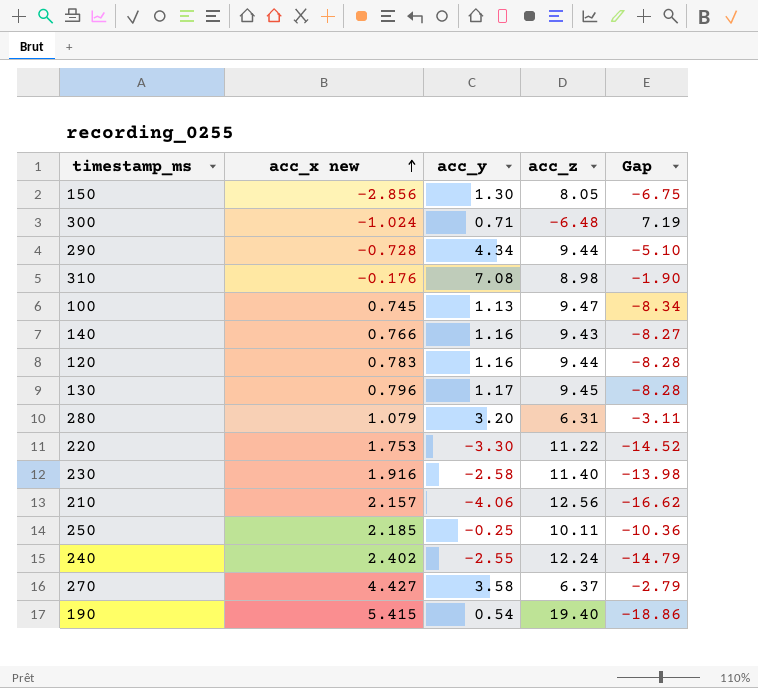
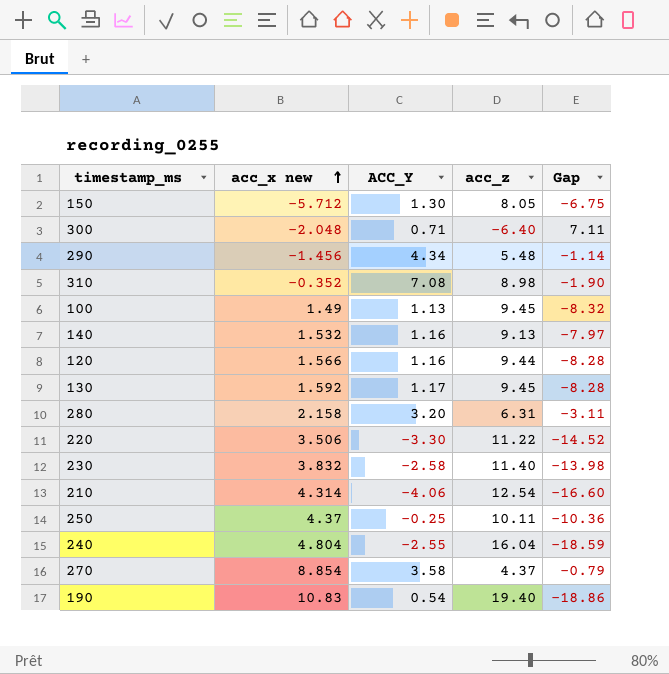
column name: acc_y -> ACC_Y
150 | acc_x new: -2.856 -> -5.712
300 | acc_x new: -1.024 -> -2.048
300 | acc_z: -6.48 -> -6.40
300 | Gap: 7.19 -> 7.11
290 | acc_x new: -0.728 -> -1.456
290 | acc_z: 9.44 -> 5.48
290 | Gap: -5.10 -> -1.14
310 | acc_x new: -0.176 -> -0.352
100 | acc_x new: 0.745 -> 1.49
100 | acc_z: 9.47 -> 9.45
100 | Gap: -8.34 -> -8.32
140 | acc_x new: 0.766 -> 1.532
140 | acc_z: 9.43 -> 9.13
140 | Gap: -8.27 -> -7.97
120 | acc_x new: 0.783 -> 1.566
130 | acc_x new: 0.796 -> 1.592
280 | acc_x new: 1.079 -> 2.158
220 | acc_x new: 1.753 -> 3.506
230 | acc_x new: 1.916 -> 3.832
210 | acc_x new: 2.157 -> 4.314
210 | acc_z: 12.56 -> 12.54
210 | Gap: -16.62 -> -16.60
250 | acc_x new: 2.185 -> 4.37
240 | acc_x new: 2.402 -> 4.804
240 | acc_z: 12.24 -> 16.04
240 | Gap: -14.79 -> -18.59
270 | acc_x new: 4.427 -> 8.854
270 | acc_z: 6.37 -> 4.37
270 | Gap: -2.79 -> -0.79
190 | acc_x new: 5.415 -> 10.83

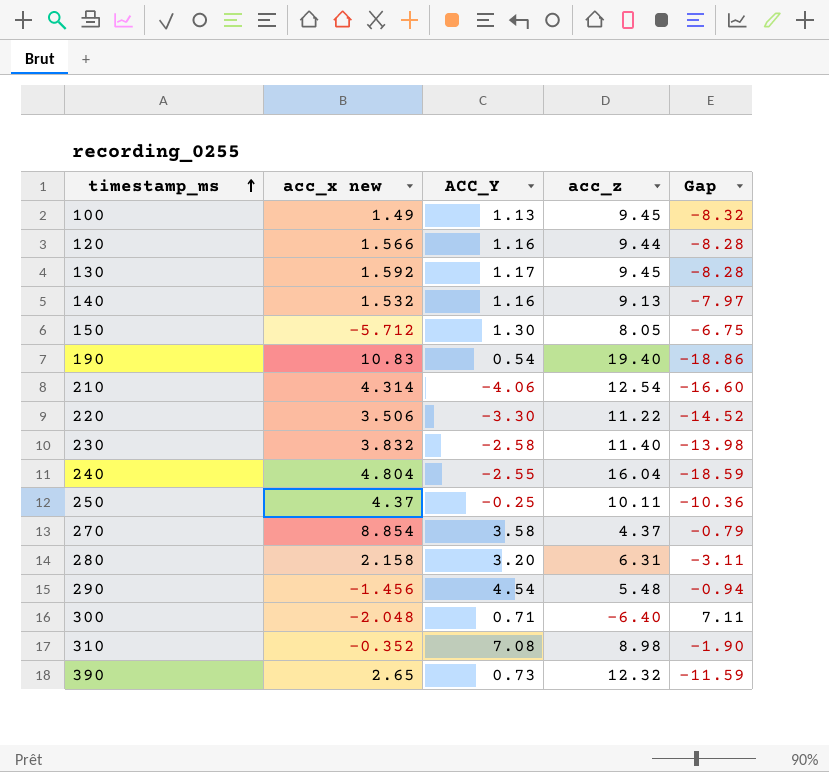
row order: acc_x new ascending -> timestamp_ms ascending
290 | ACC_Y: 4.34 -> 4.54
290 | Gap: -1.14 -> -0.94
row 390: none -> 2.65 | 0.73 | 12.32 | -11.59

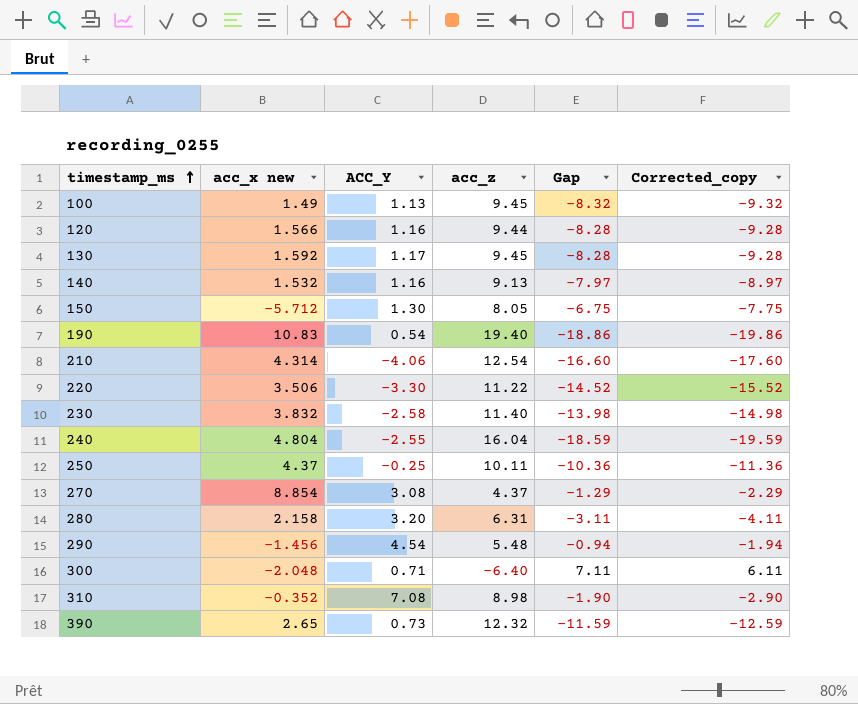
column Corrected_copy | formula: none -> [Gap] - 1
270 | ACC_Y: 3.58 -> 3.08
270 | Gap: -0.79 -> -1.29

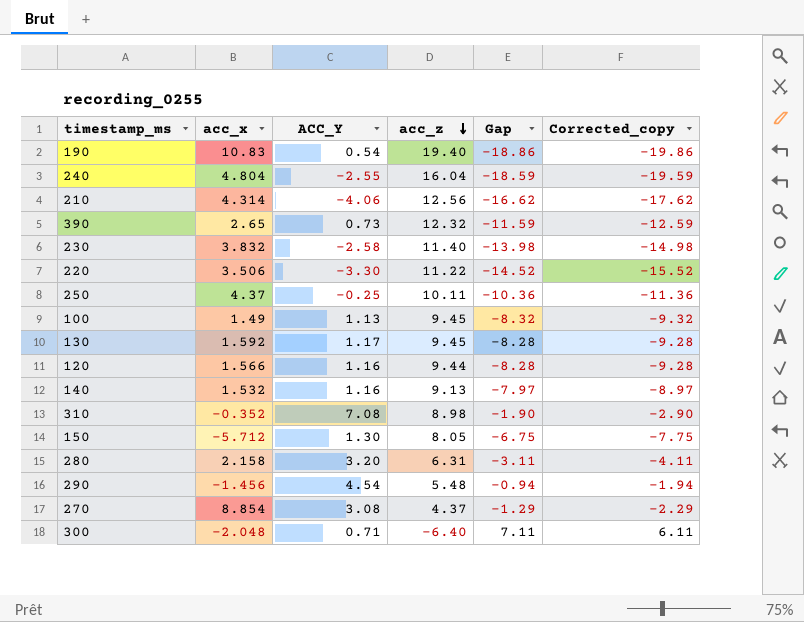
row order: timestamp_ms ascending -> acc_z descending
column name: acc_x new -> acc_x
210 | acc_z: 12.54 -> 12.56
210 | Gap: -16.60 -> -16.62
210 | Corrected_copy: -17.60 -> -17.62

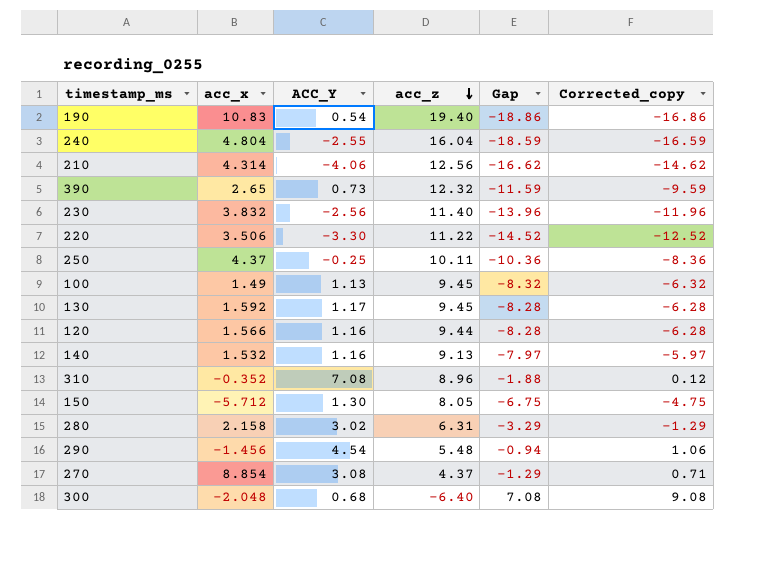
column Corrected_copy | formula: [Gap] - 1 -> [Gap] + 2
230 | ACC_Y: -2.58 -> -2.56
230 | Gap: -13.98 -> -13.96
310 | acc_z: 8.98 -> 8.96
310 | Gap: -1.90 -> -1.88
280 | ACC_Y: 3.20 -> 3.02
280 | Gap: -3.11 -> -3.29
300 | ACC_Y: 0.71 -> 0.68
300 | Gap: 7.11 -> 7.08

